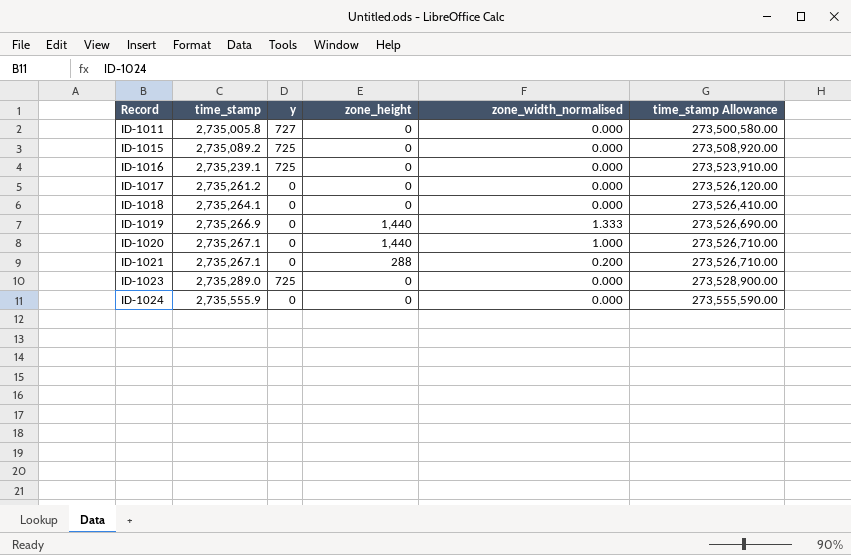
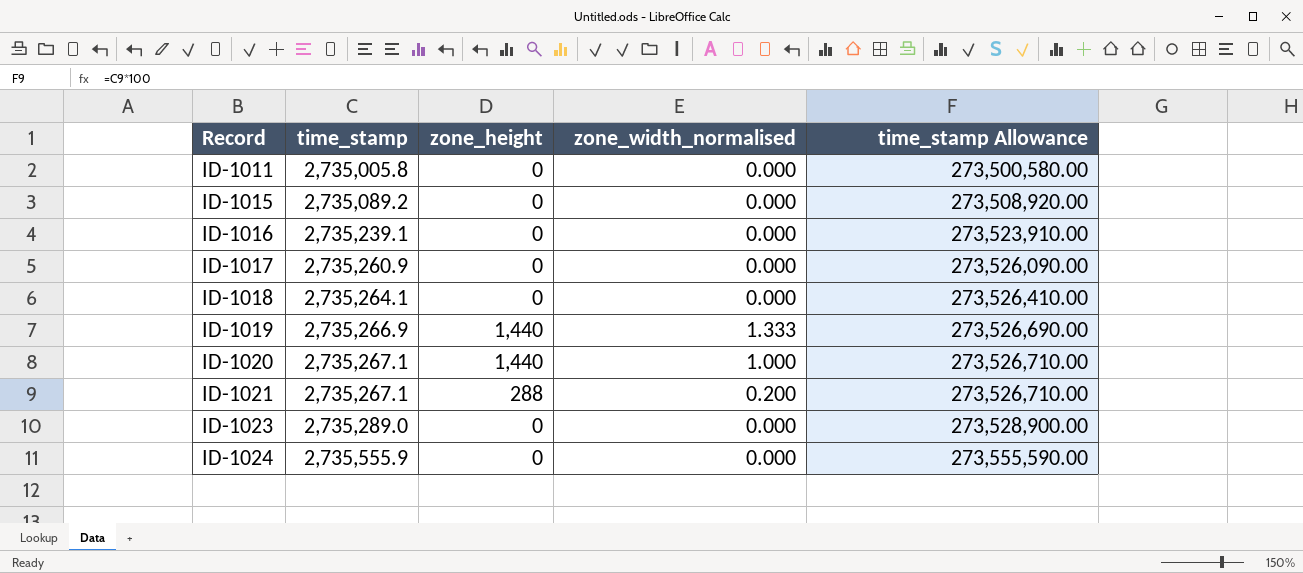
column y | position: 3 -> none
ID-1017 | time_stamp: 2,735,261.2 -> 2,735,260.9
ID-1017 | time_stamp Allowance: 273,526,120.00 -> 273,526,090.00

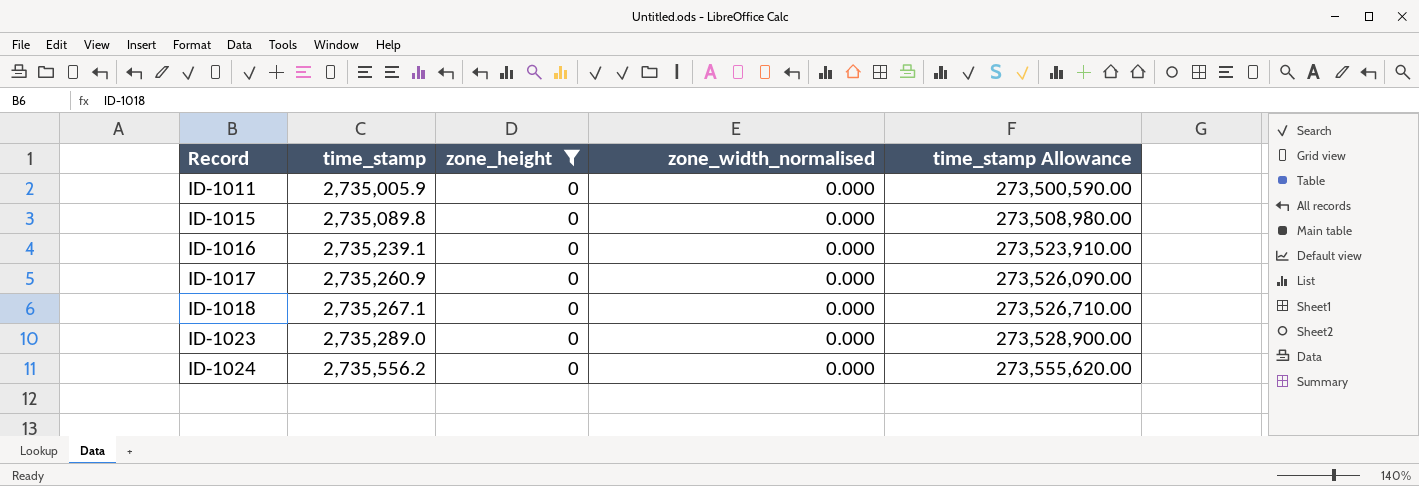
filter: none -> zone_height = 0
ID-1011 | time_stamp: 2,735,005.8 -> 2,735,005.9
ID-1011 | time_stamp Allowance: 273,500,580.00 -> 273,500,590.00
ID-1015 | time_stamp: 2,735,089.2 -> 2,735,089.8
ID-1015 | time_stamp Allowance: 273,508,920.00 -> 273,508,980.00
ID-1018 | time_stamp: 2,735,264.1 -> 2,735,267.1
ID-1018 | time_stamp Allowance: 273,526,410.00 -> 273,526,710.00
ID-1024 | time_stamp: 2,735,555.9 -> 2,735,556.2
ID-1024 | time_stamp Allowance: 273,555,590.00 -> 273,555,620.00

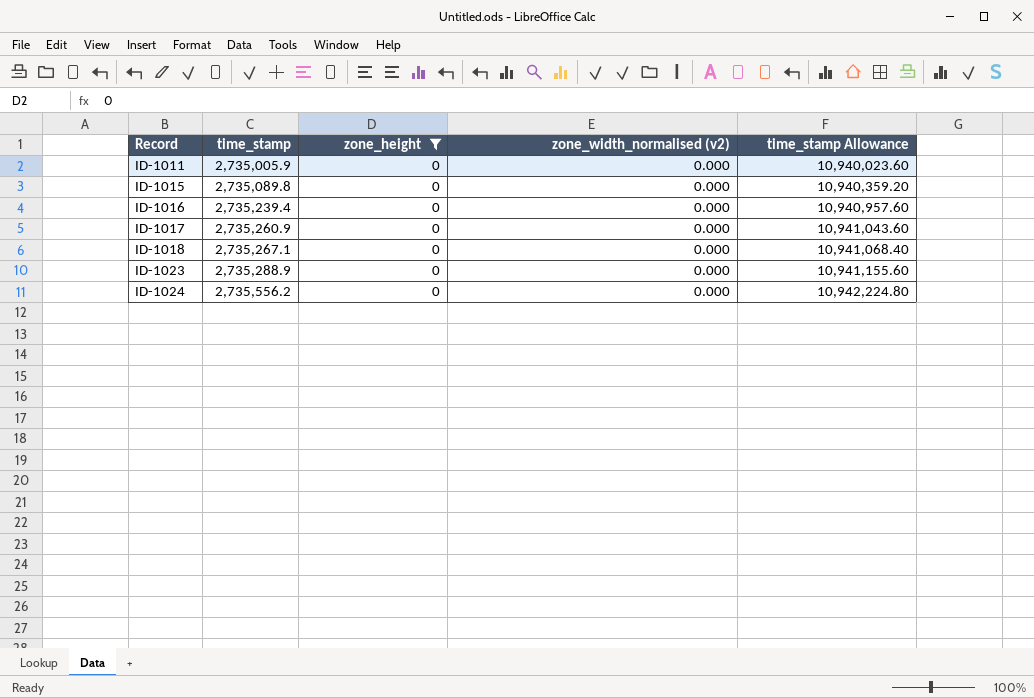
column name: zone_width_normalised -> zone_width_normalised (v2)
column time_stamp Allowance | formula: [time_stamp] * 100 -> [time_stamp] * 4
ID-1016 | time_stamp: 2,735,239.1 -> 2,735,239.4
ID-1023 | time_stamp: 2,735,289.0 -> 2,735,288.9

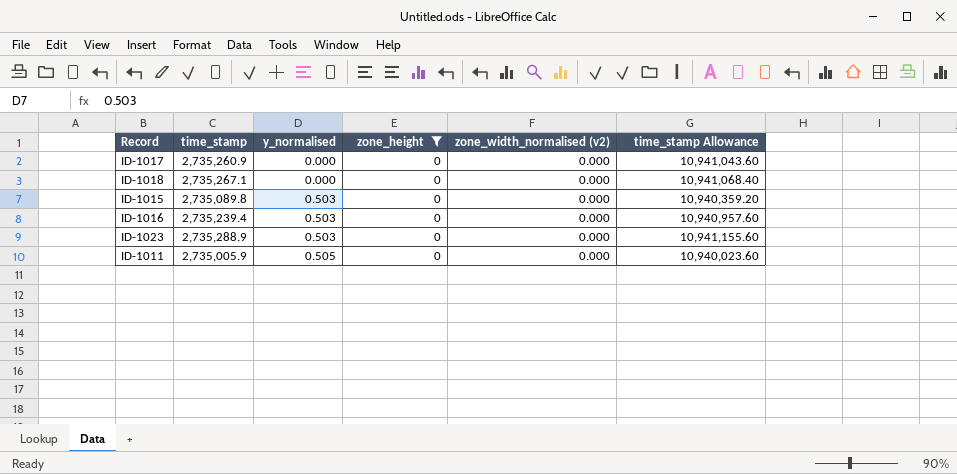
row order: Record ascending -> y_normalised ascending
column y_normalised | position: none -> 3
row ID-1024: 2,735,556.2 | 0 | 0.000 | 10,942,224.80 -> none

